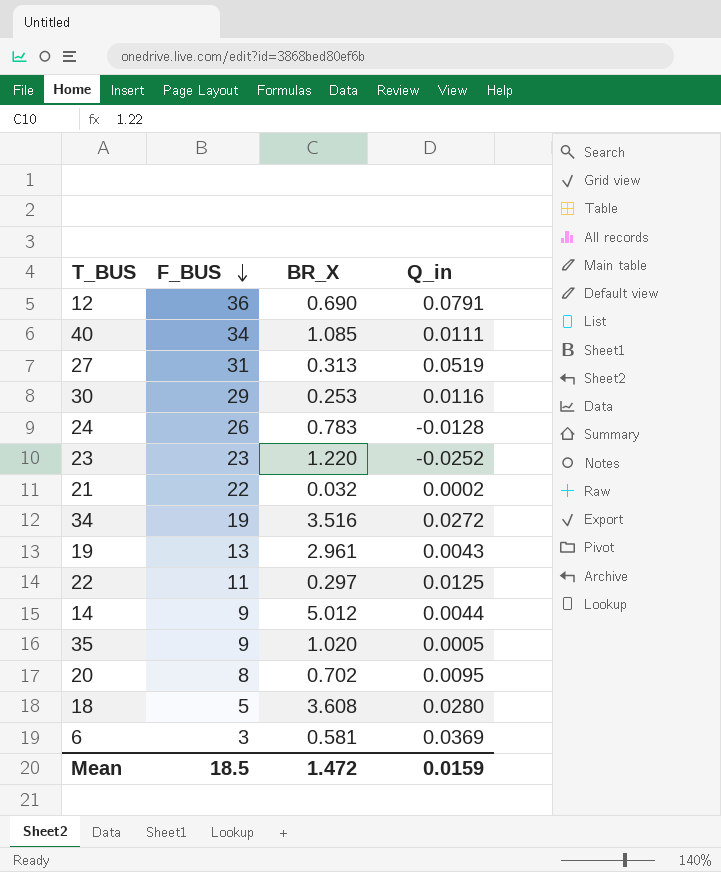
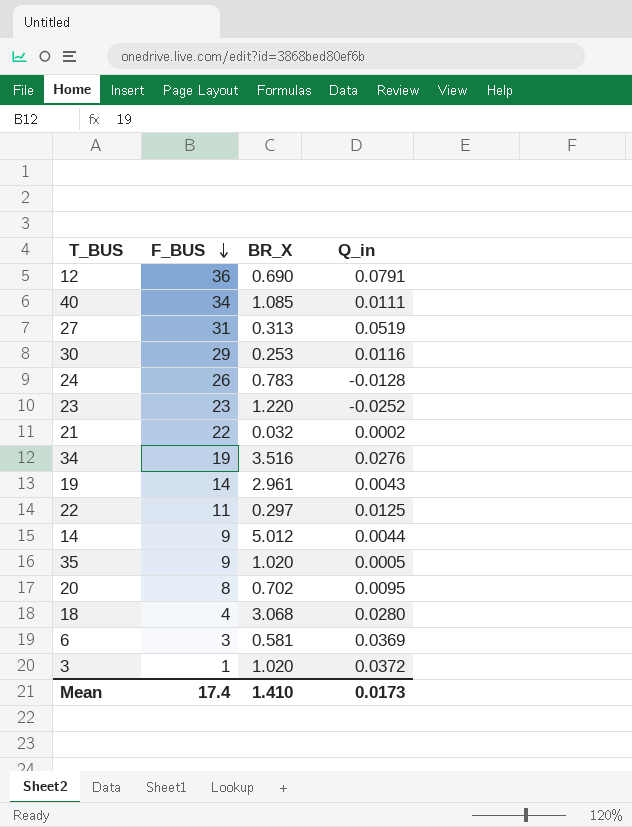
34 | Q_in: 0.0272 -> 0.0276
19 | F_BUS: 13 -> 14
18 | F_BUS: 5 -> 4
18 | BR_X: 3.608 -> 3.068
row 3: none -> 1 | 1.020 | 0.0372
Mean | F_BUS: 18.5 -> 17.4
Mean | BR_X: 1.472 -> 1.410
Mean | Q_in: 0.0159 -> 0.0173

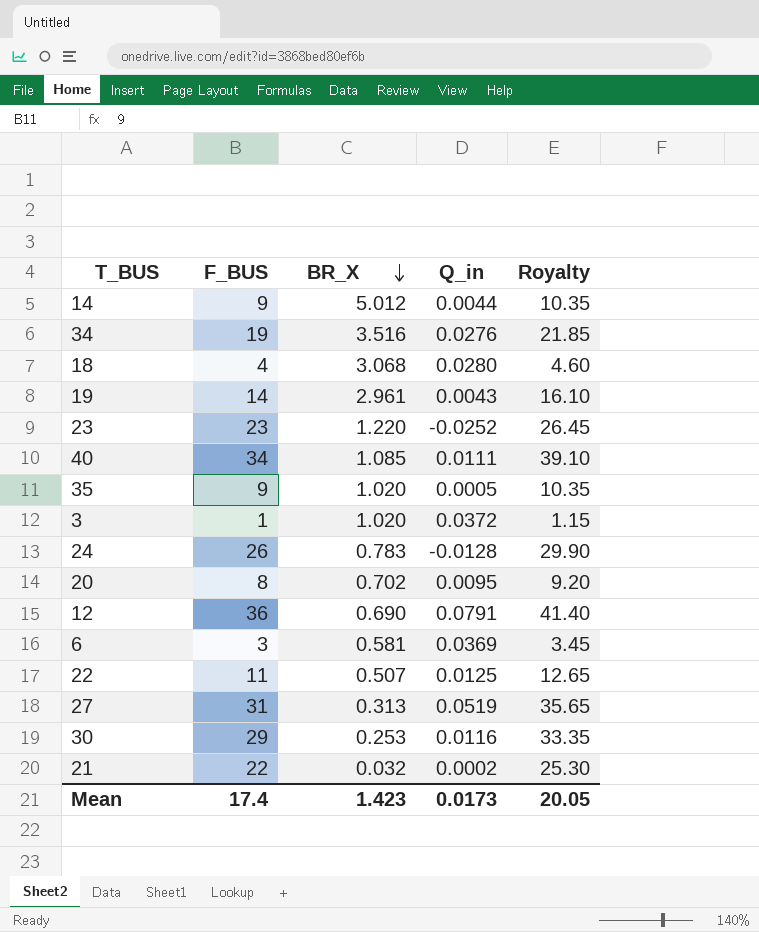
row order: F_BUS descending -> BR_X descending
column Royalty | formula: none -> [F_BUS] * 1.15
22 | BR_X: 0.297 -> 0.507
Mean | BR_X: 1.410 -> 1.423

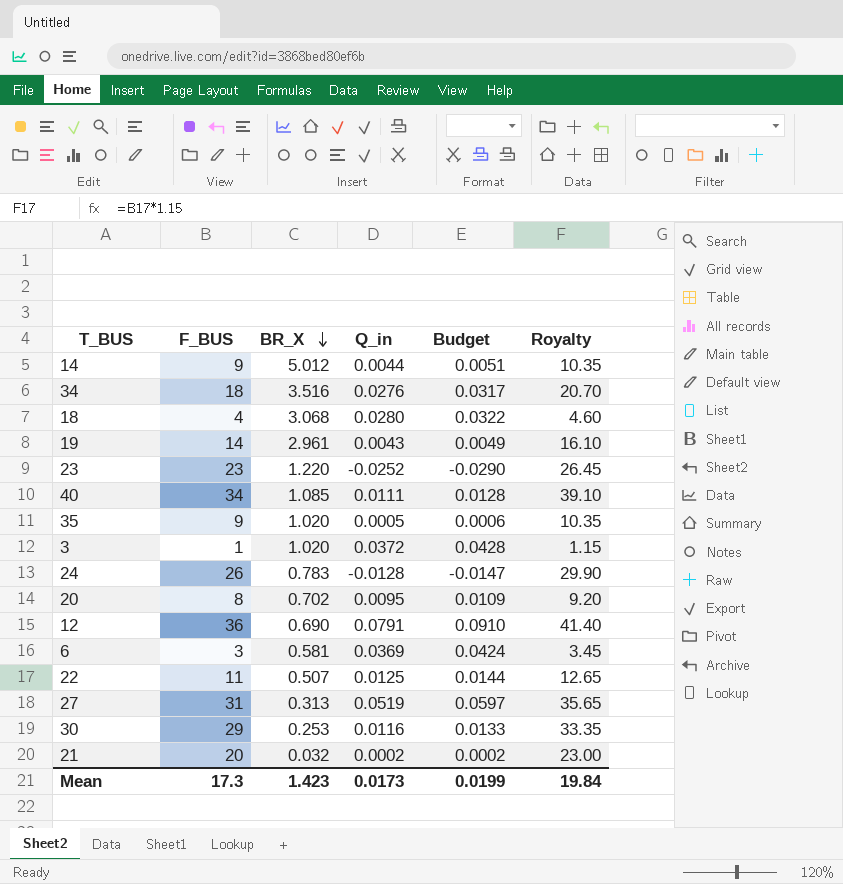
column Budget | formula: none -> [Q_in] * 1.15
34 | F_BUS: 19 -> 18
34 | Royalty: 21.85 -> 20.70
21 | F_BUS: 22 -> 20
21 | Royalty: 25.30 -> 23.00
Mean | F_BUS: 17.4 -> 17.3
Mean | Royalty: 20.05 -> 19.84

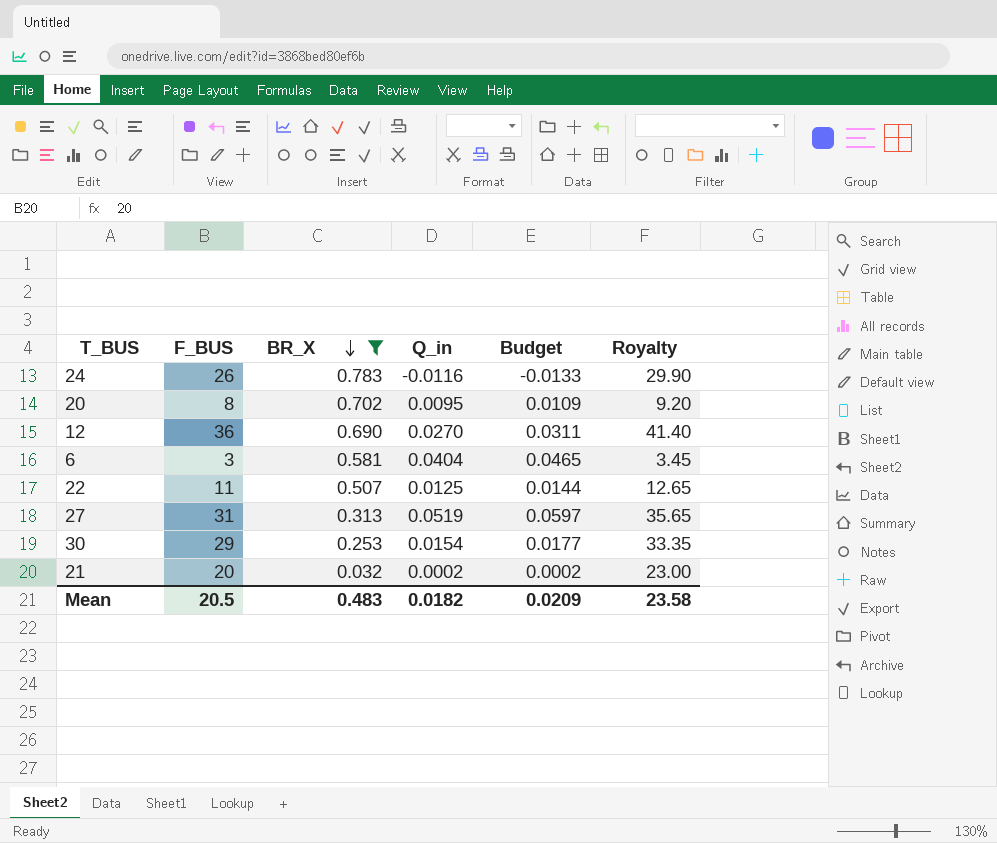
filter: none -> BR_X <= 0.783
24 | Q_in: -0.0128 -> -0.0116
24 | Budget: -0.0147 -> -0.0133
12 | Q_in: 0.0791 -> 0.0270
12 | Budget: 0.0910 -> 0.0311
6 | Q_in: 0.0369 -> 0.0404
6 | Budget: 0.0424 -> 0.0465
30 | Q_in: 0.0116 -> 0.0154
30 | Budget: 0.0133 -> 0.0177
Mean | F_BUS: 17.3 -> 20.5
Mean | BR_X: 1.423 -> 0.483
Mean | Q_in: 0.0173 -> 0.0182
Mean | Budget: 0.0199 -> 0.0209
Mean | Royalty: 19.84 -> 23.58

